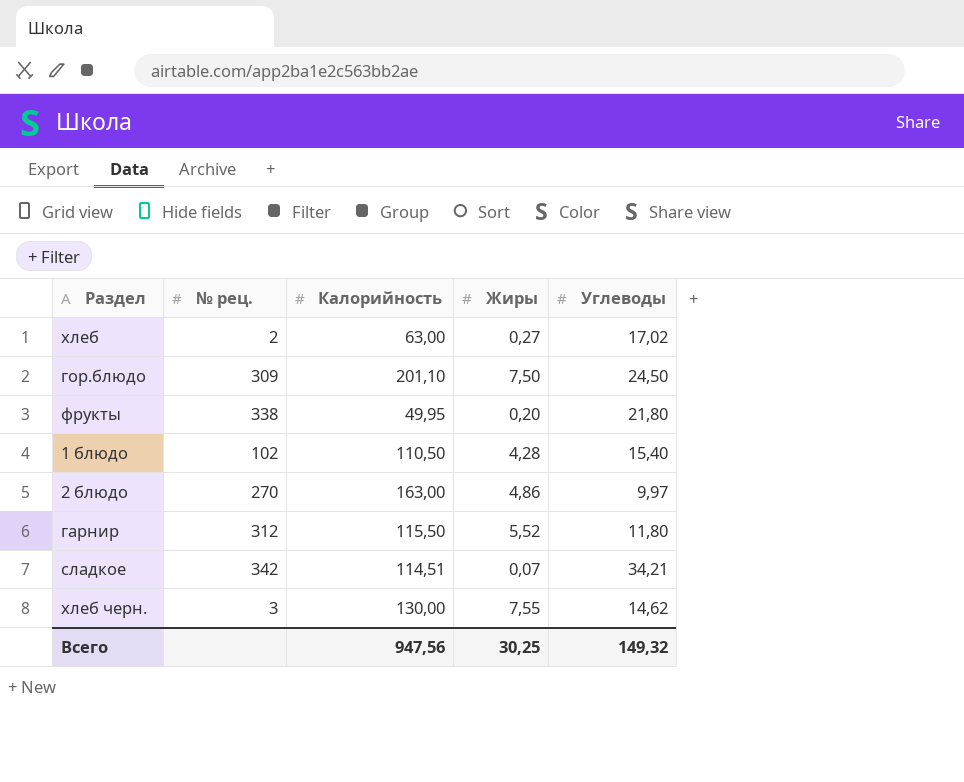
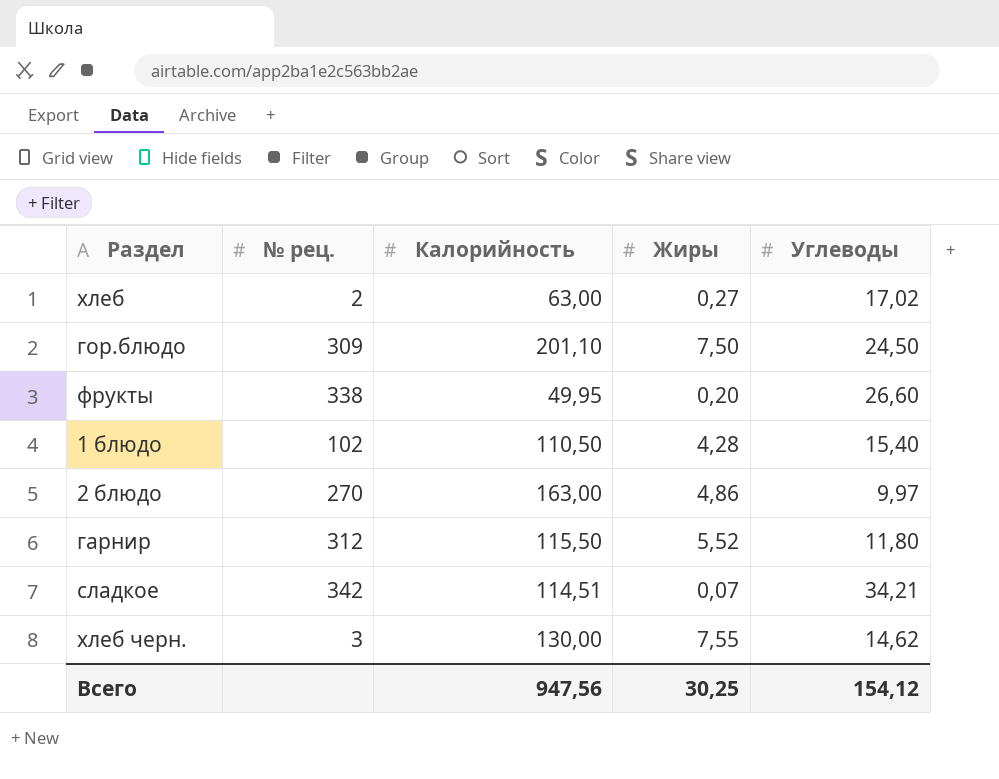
фрукты | Углеводы: 21,80 -> 26,60
Всего | Углеводы: 149,32 -> 154,12

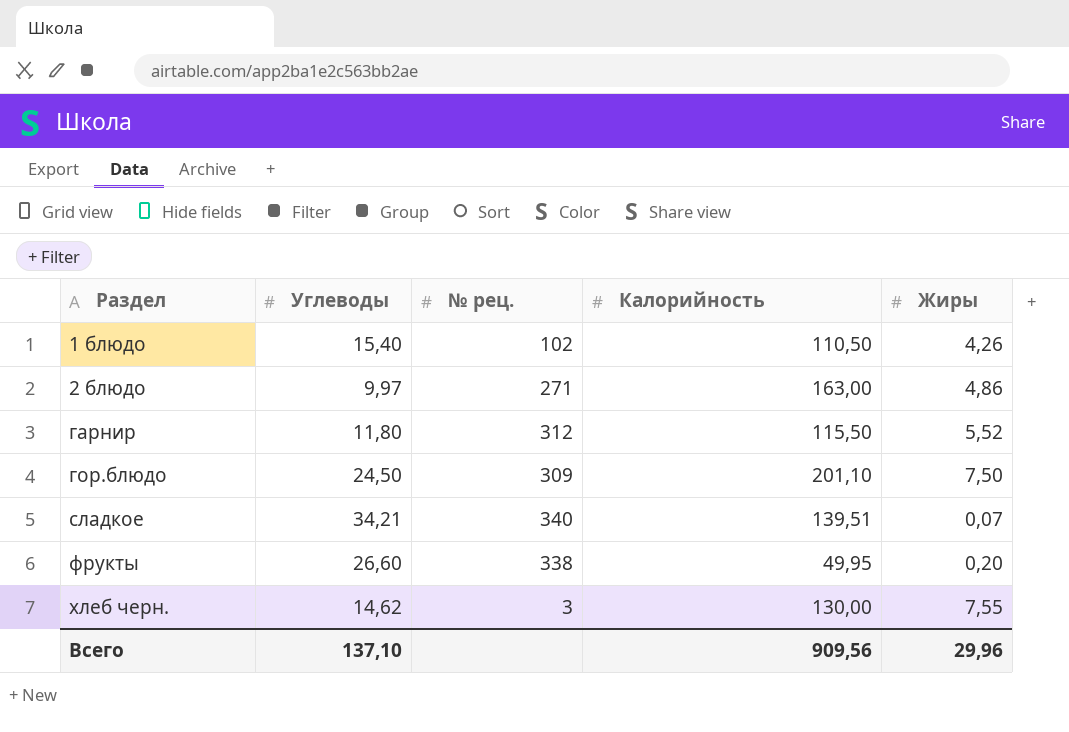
row order: none -> Раздел ascending
column Углеводы | position: 5 -> 2
row хлеб: 2 | 63,00 | 0,27 | 17,02 -> none
1 блюдо | Жиры: 4,28 -> 4,26
2 блюдо | № рец.: 270 -> 271
сладкое | № рец.: 342 -> 340
сладкое | Калорийность: 114,51 -> 139,51
Всего | Углеводы: 154,12 -> 137,10
Всего | Калорийность: 947,56 -> 909,56
Всего | Жиры: 30,25 -> 29,96

